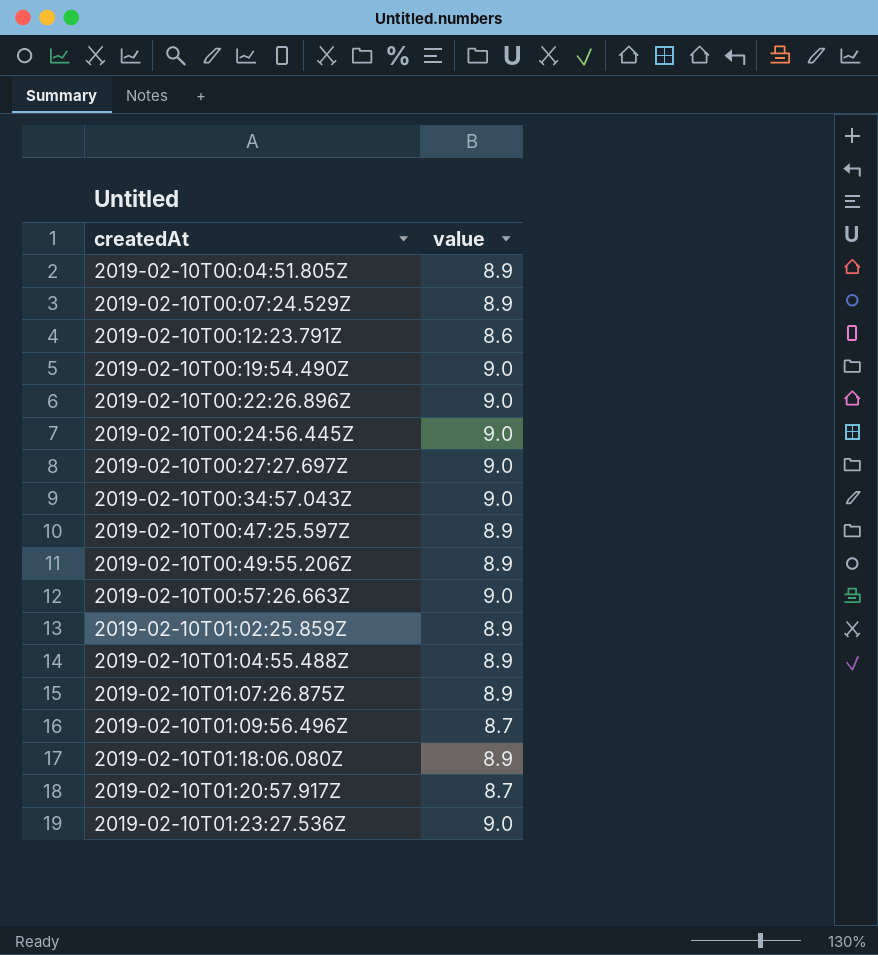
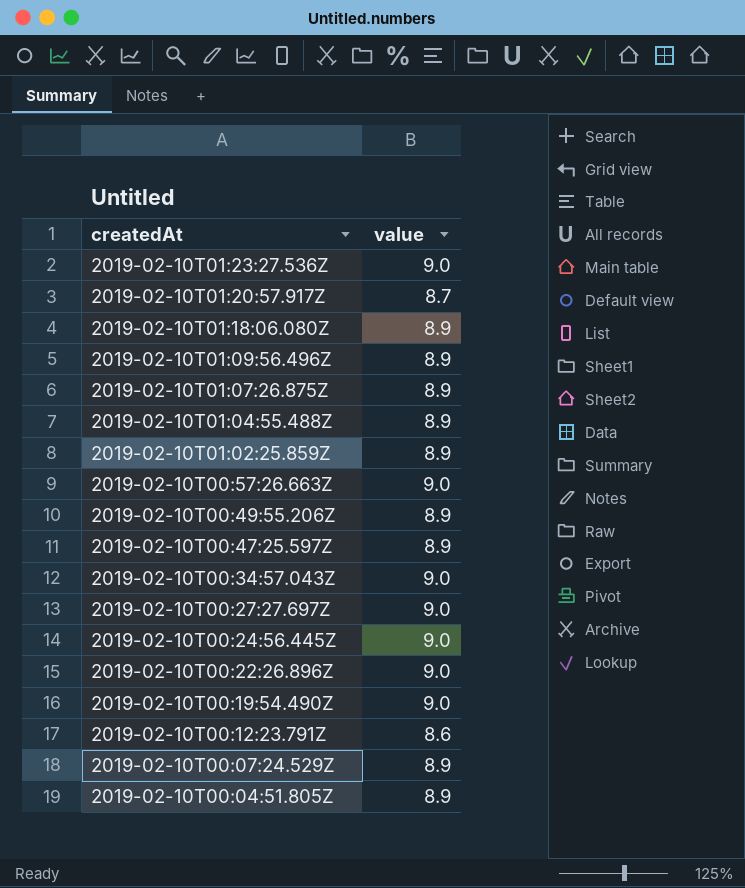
row order: createdAt ascending -> createdAt descending
2019-02-10T01:09:56.496Z | value: 8.7 -> 8.9

